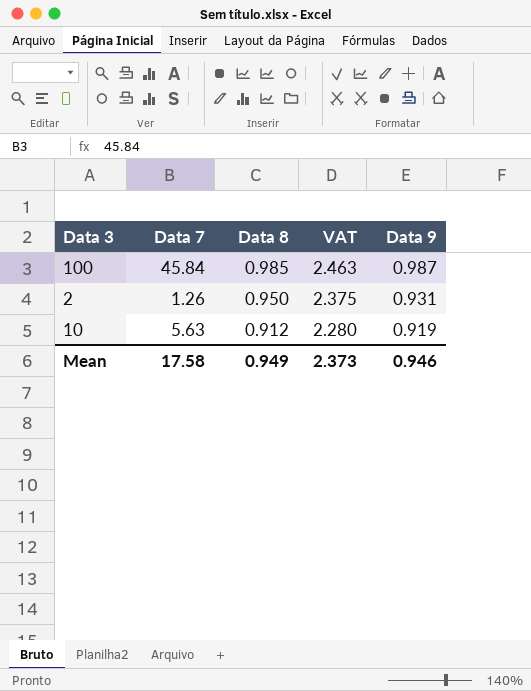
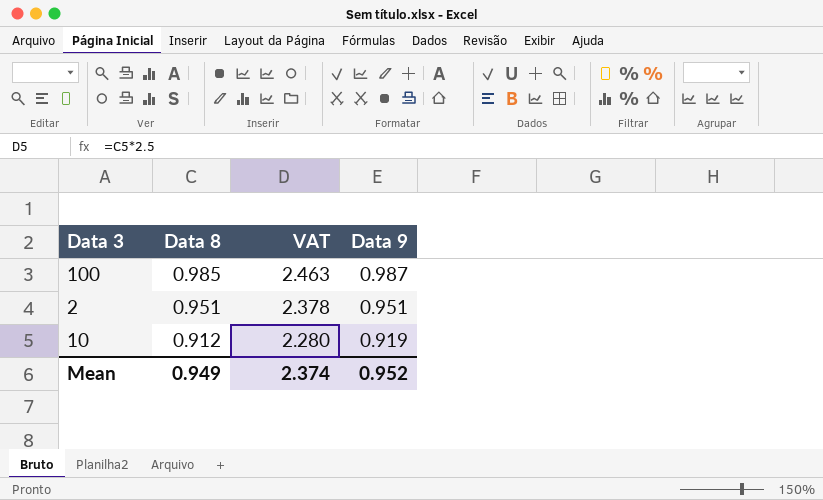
column Data 7 | position: 2 -> none
2 | Data 8: 0.950 -> 0.951
2 | VAT: 2.375 -> 2.378
2 | Data 9: 0.931 -> 0.951
Mean | VAT: 2.373 -> 2.374
Mean | Data 9: 0.946 -> 0.952

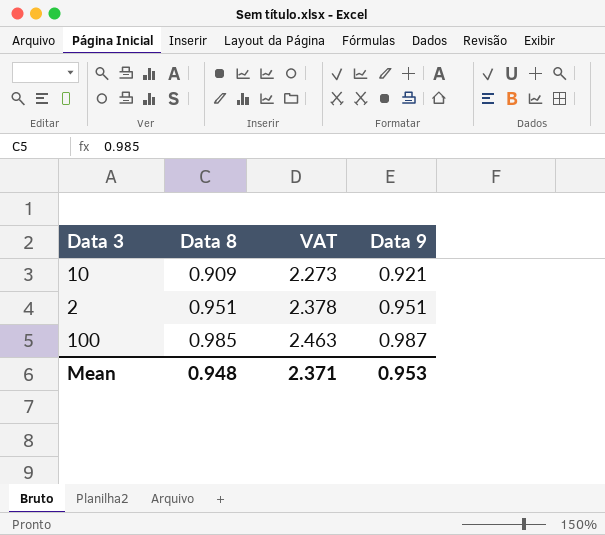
row order: Data 8 descending -> Data 8 ascending
10 | Data 8: 0.912 -> 0.909
10 | VAT: 2.280 -> 2.273
10 | Data 9: 0.919 -> 0.921
Mean | Data 8: 0.949 -> 0.948
Mean | VAT: 2.374 -> 2.371
Mean | Data 9: 0.952 -> 0.953

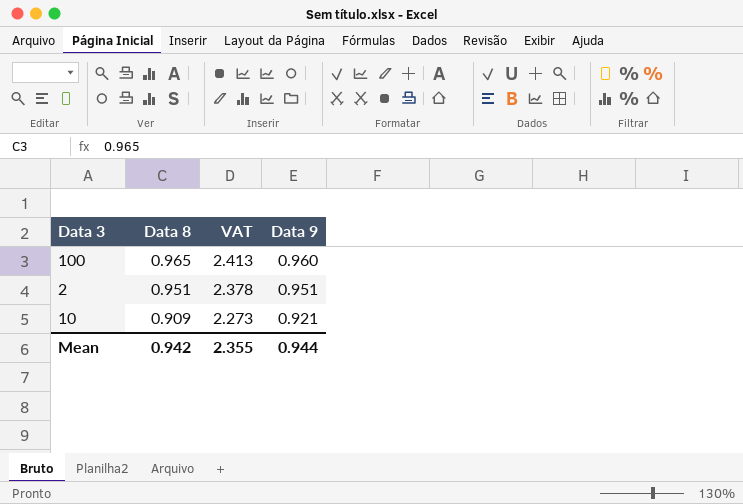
row order: Data 8 ascending -> Data 8 descending
100 | Data 8: 0.985 -> 0.965
100 | VAT: 2.463 -> 2.413
100 | Data 9: 0.987 -> 0.960
Mean | Data 8: 0.948 -> 0.942
Mean | VAT: 2.371 -> 2.355
Mean | Data 9: 0.953 -> 0.944

